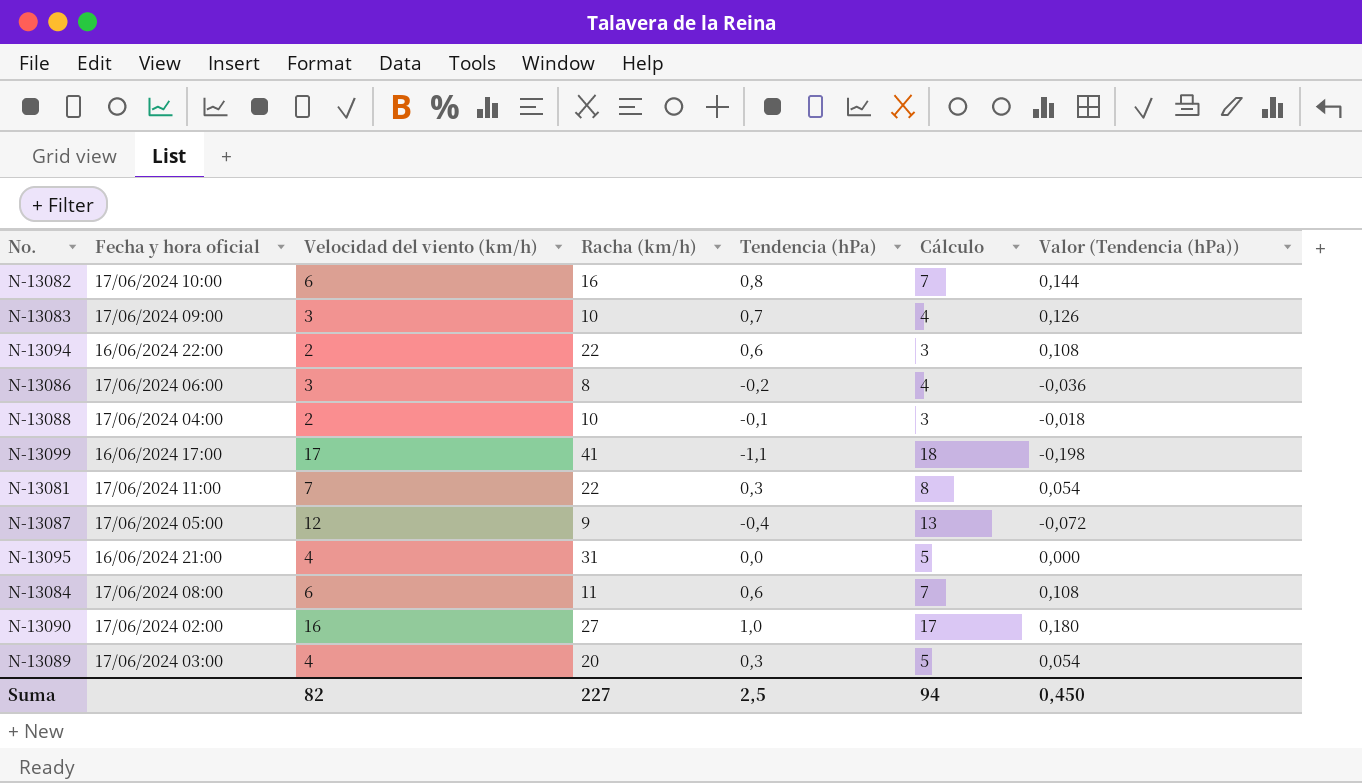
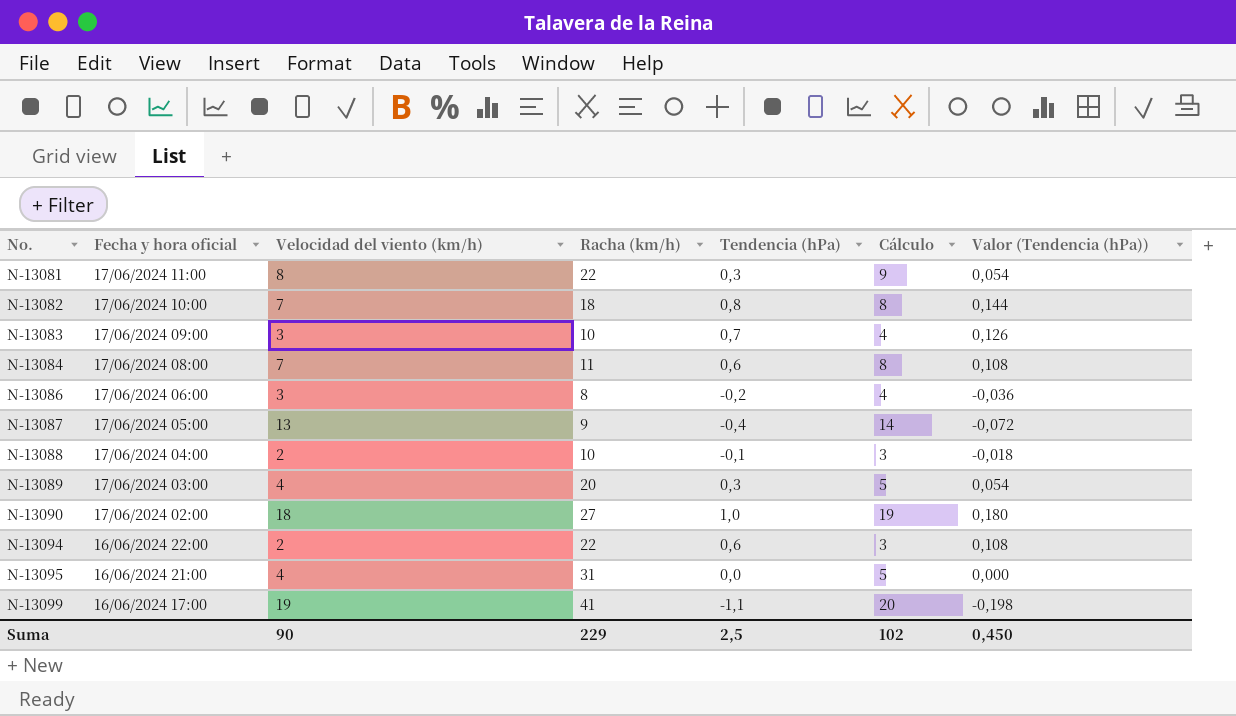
row order: none -> No. ascending
N-13081 | Velocidad del viento (km/h): 7 -> 8
N-13081 | Cálculo: 8 -> 9
N-13082 | Velocidad del viento (km/h): 6 -> 7
N-13082 | Racha (km/h): 16 -> 18
N-13082 | Cálculo: 7 -> 8
N-13084 | Velocidad del viento (km/h): 6 -> 7
N-13084 | Cálculo: 7 -> 8
N-13087 | Velocidad del viento (km/h): 12 -> 13
N-13087 | Cálculo: 13 -> 14
N-13090 | Velocidad del viento (km/h): 16 -> 18
N-13090 | Cálculo: 17 -> 19
N-13099 | Velocidad del viento (km/h): 17 -> 19
N-13099 | Cálculo: 18 -> 20
Suma | Velocidad del viento (km/h): 82 -> 90
Suma | Racha (km/h): 227 -> 229
Suma | Cálculo: 94 -> 102

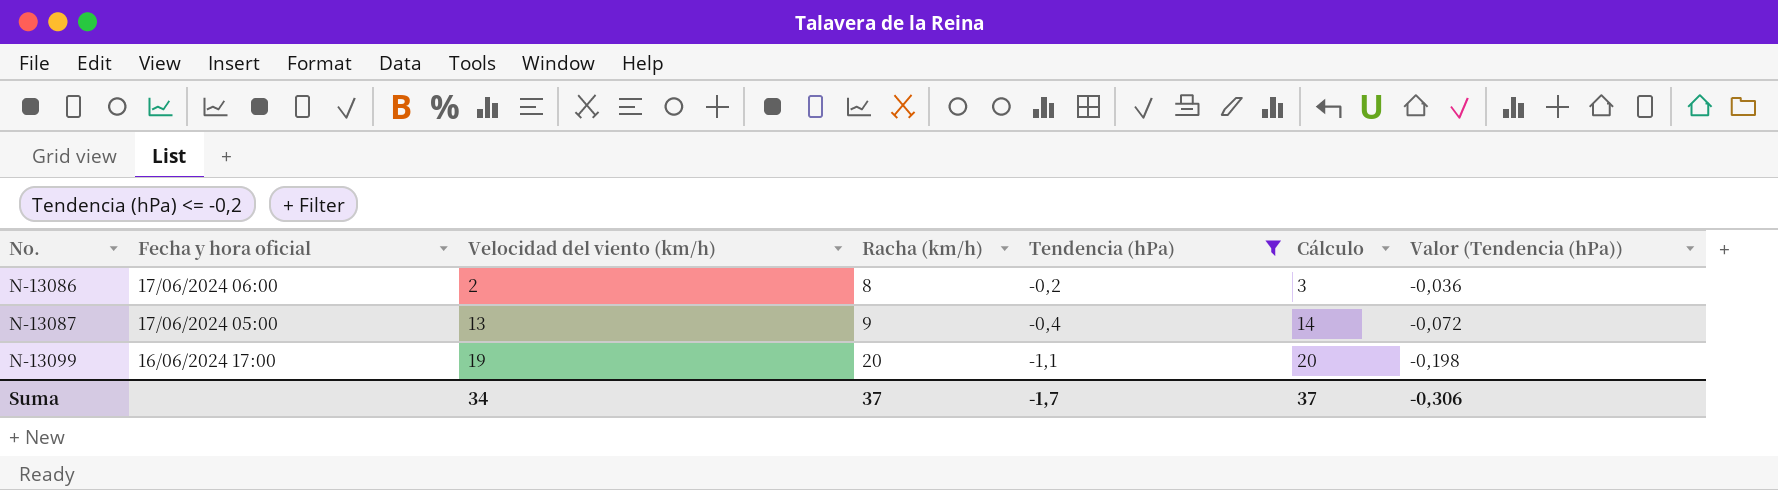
filter: none -> Tendencia (hPa) <= -0,2
N-13086 | Velocidad del viento (km/h): 3 -> 2
N-13086 | Cálculo: 4 -> 3
N-13099 | Racha (km/h): 41 -> 20
Suma | Velocidad del viento (km/h): 90 -> 34
Suma | Racha (km/h): 229 -> 37
Suma | Tendencia (hPa): 2,5 -> -1,7
Suma | Cálculo: 102 -> 37
Suma | Valor (Tendencia (hPa)): 0,450 -> -0,306

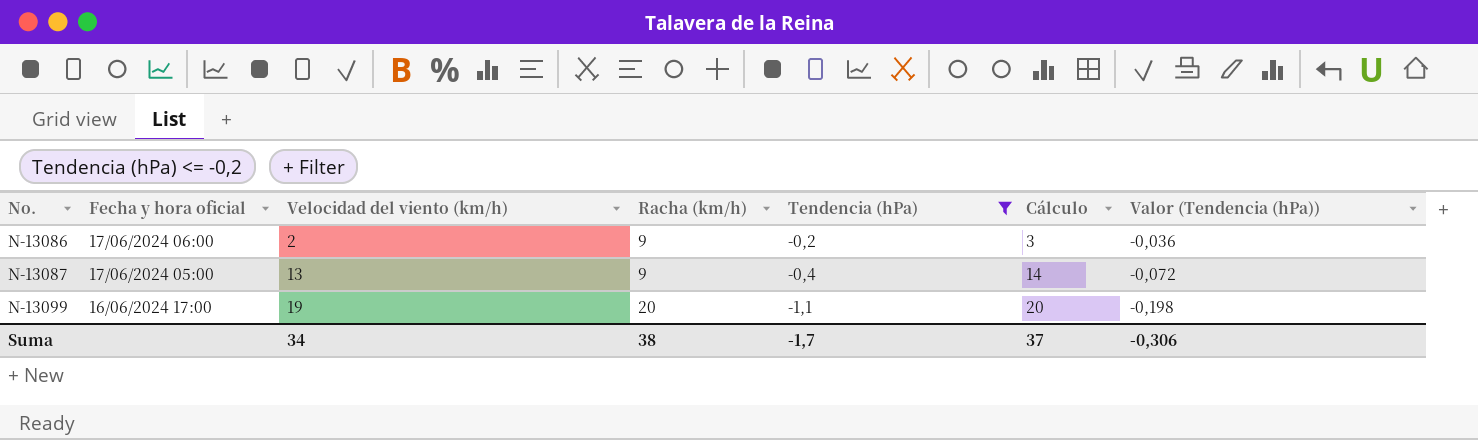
N-13086 | Racha (km/h): 8 -> 9
Suma | Racha (km/h): 37 -> 38

